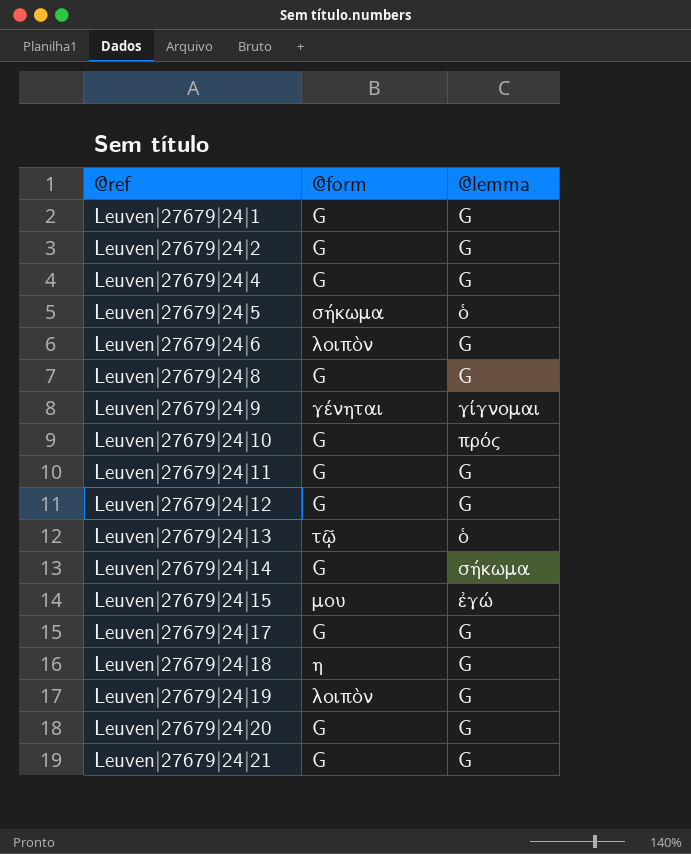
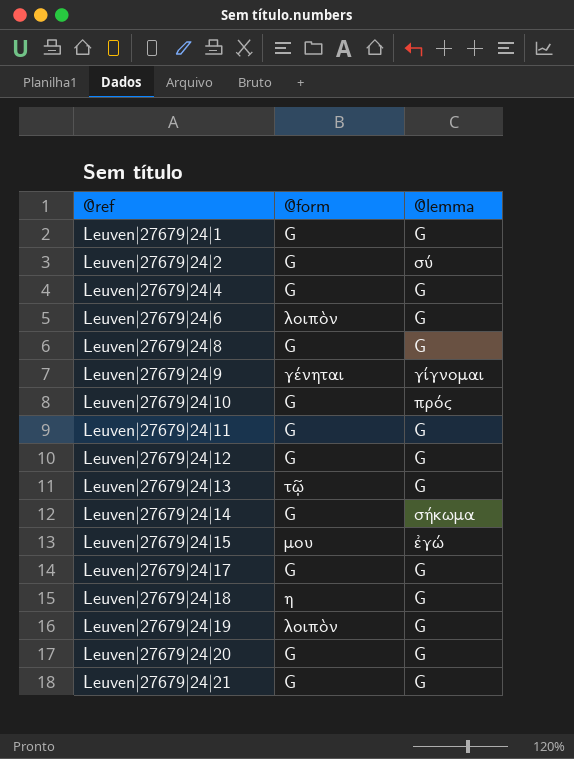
row Leuven|27679|24|5: σήκωμα | ὁ -> none
Leuven|27679|24|2 | @lemma: G -> σύ
Leuven|27679|24|13 | @lemma: ὁ -> G

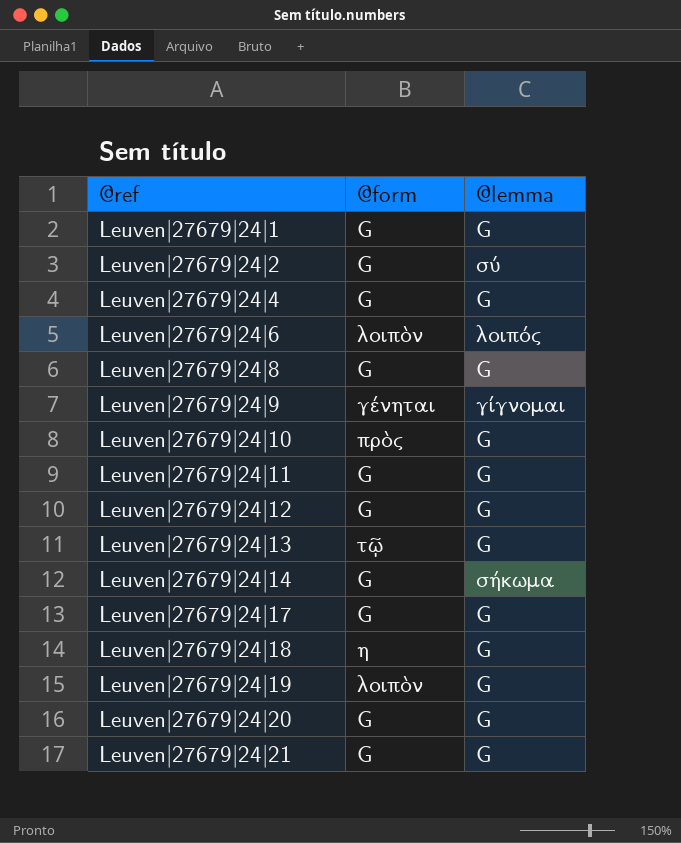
row Leuven|27679|24|15: μου | ἐγώ -> none
Leuven|27679|24|6 | @lemma: G -> λοιπός
Leuven|27679|24|10 | @form: G -> πρὸς
Leuven|27679|24|10 | @lemma: πρός -> G

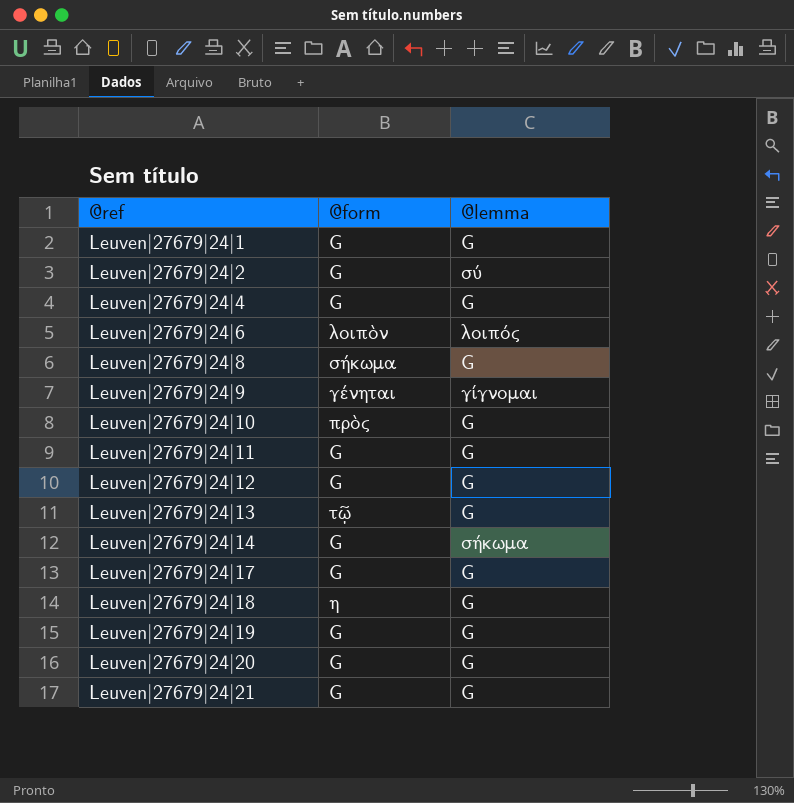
Leuven|27679|24|8 | @form: G -> σήκωμα
Leuven|27679|24|19 | @form: λοιπὸν -> G

